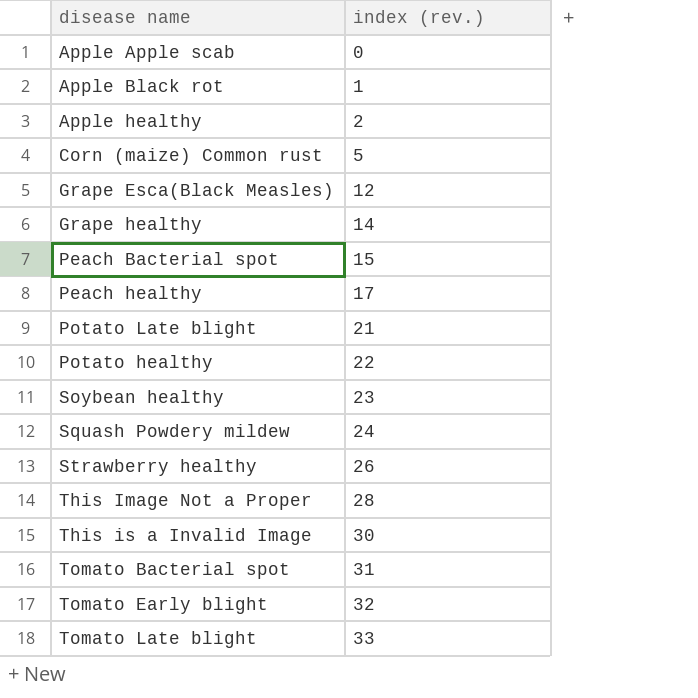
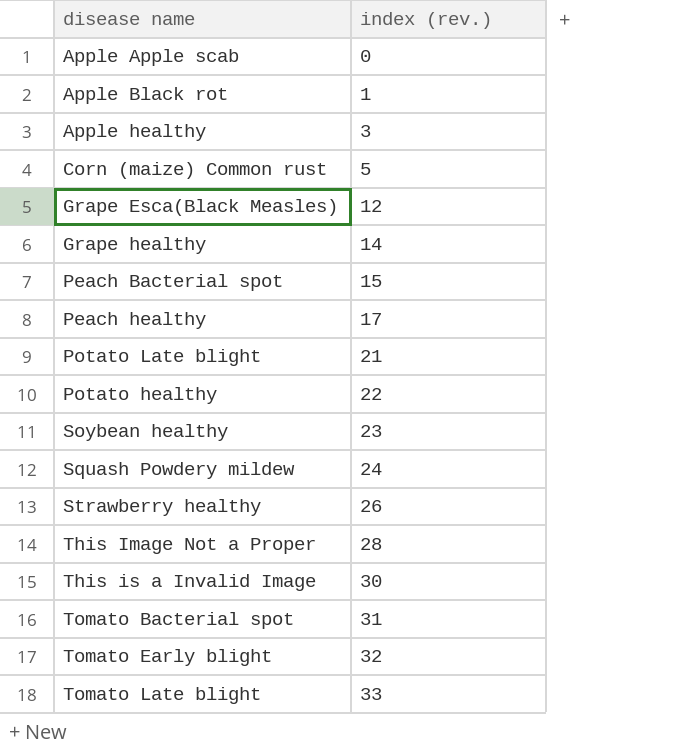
Apple healthy | index (rev.): 2 -> 3

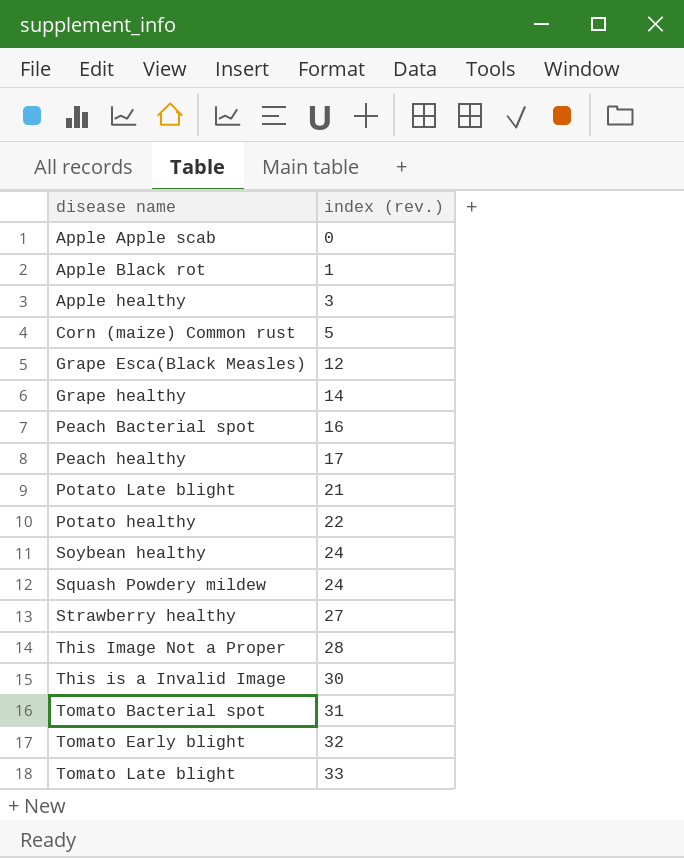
Peach Bacterial spot | index (rev.): 15 -> 16
Soybean healthy | index (rev.): 23 -> 24
Strawberry healthy | index (rev.): 26 -> 27

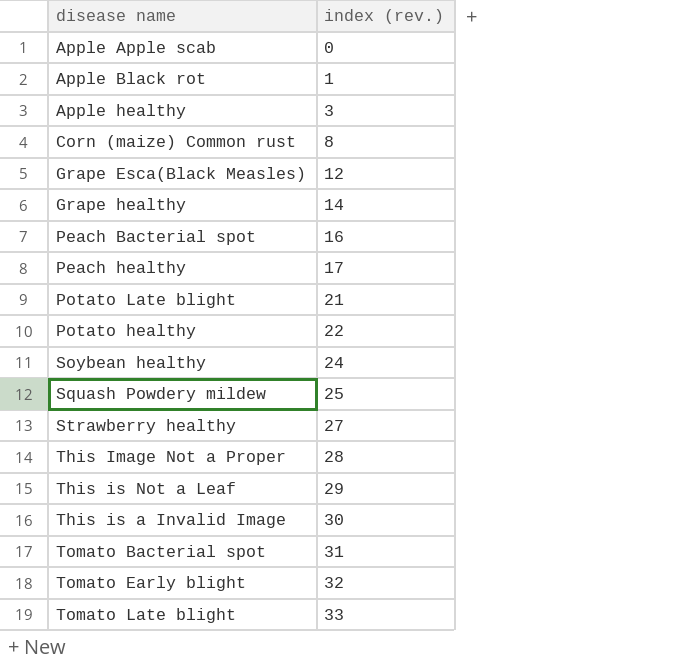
Corn (maize) Common rust | index (rev.): 5 -> 8
Squash Powdery mildew | index (rev.): 24 -> 25
row This is Not a Leaf: none -> 29

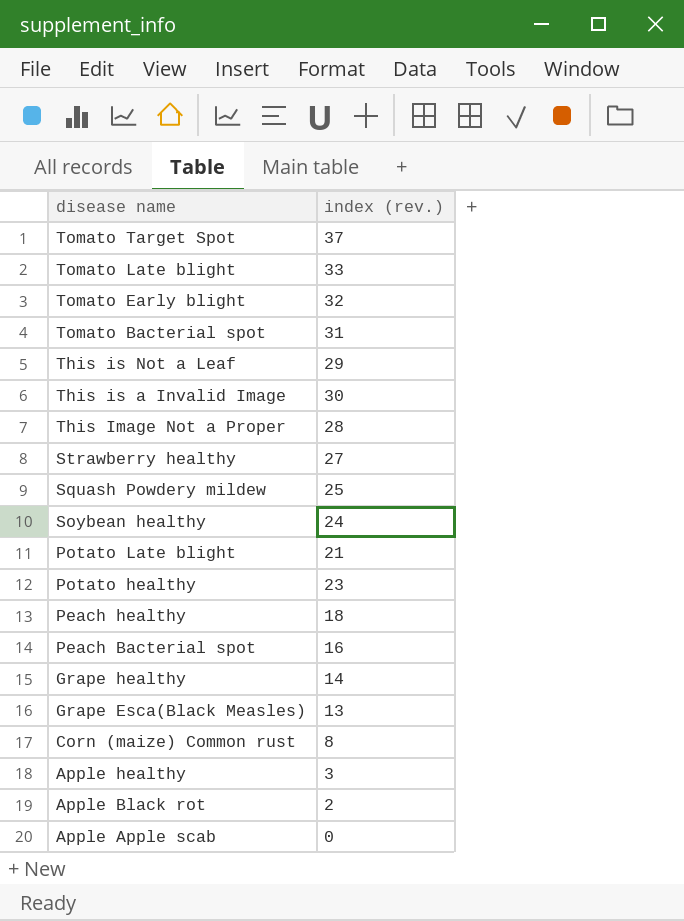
row order: index (rev.) ascending -> disease name descending
row Tomato Target Spot: none -> 37
Potato healthy | index (rev.): 22 -> 23
Peach healthy | index (rev.): 17 -> 18
Grape Esca(Black Measles) | index (rev.): 12 -> 13
Apple Black rot | index (rev.): 1 -> 2

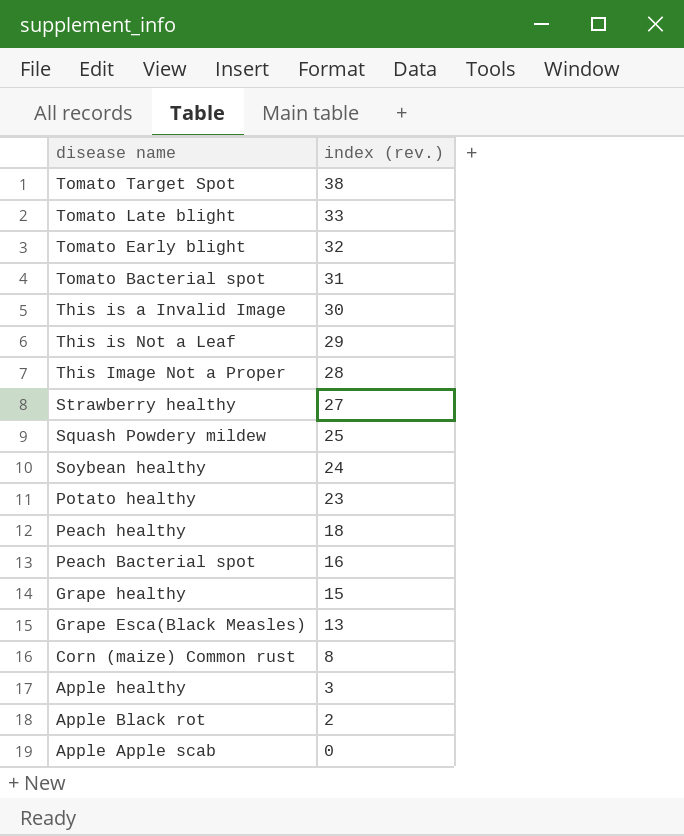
row order: disease name descending -> index (rev.) descending
row Potato Late blight: 21 -> none
Tomato Target Spot | index (rev.): 37 -> 38
Grape healthy | index (rev.): 14 -> 15

